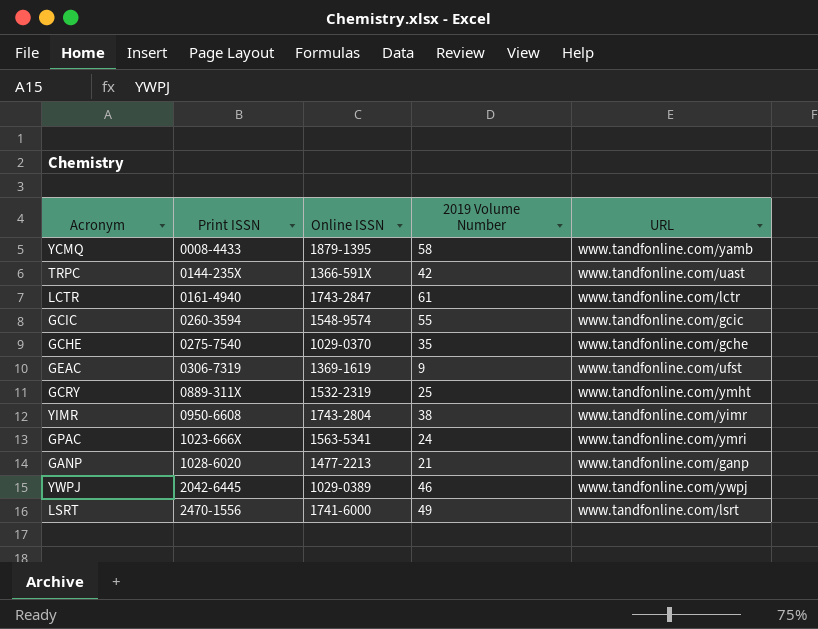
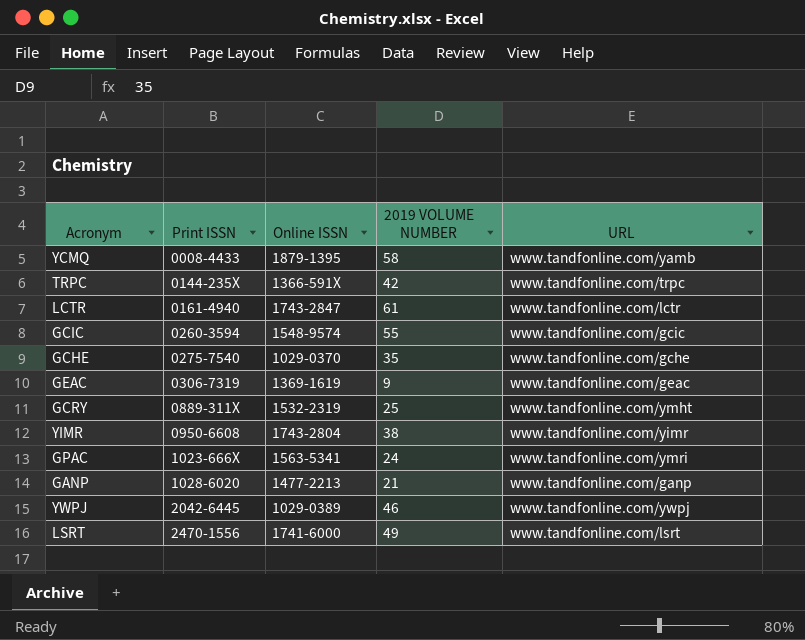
column name: 2019 Volume Number -> 2019 VOLUME NUMBER
TRPC | URL: www.tandfonline.com/uast -> www.tandfonline.com/trpc
GEAC | URL: www.tandfonline.com/ufst -> www.tandfonline.com/geac

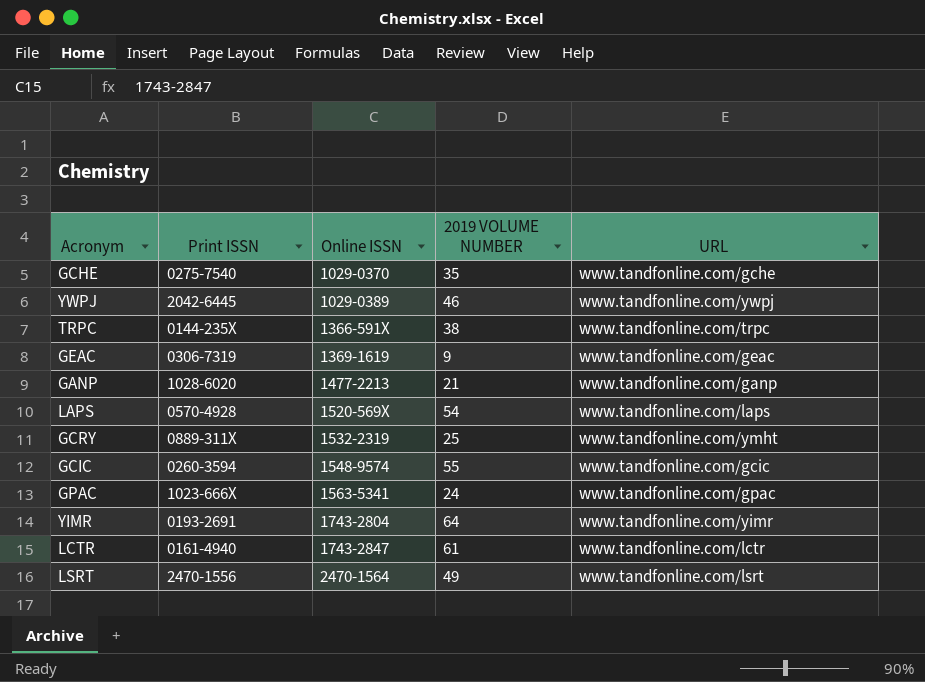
row order: Print ISSN ascending -> Online ISSN ascending
row YCMQ: 0008-4433 | 1879-1395 | 58 | www.tandfonline.com/yamb -> none
TRPC | 2019 VOLUME NUMBER: 42 -> 38
row LAPS: none -> 0570-4928 | 1520-569X | 54 | www.tandfonline.com/laps
GPAC | URL: www.tandfonline.com/ymri -> www.tandfonline.com/gpac
YIMR | Print ISSN: 0950-6608 -> 0193-2691
YIMR | 2019 VOLUME NUMBER: 38 -> 64
LSRT | Online ISSN: 1741-6000 -> 2470-1564

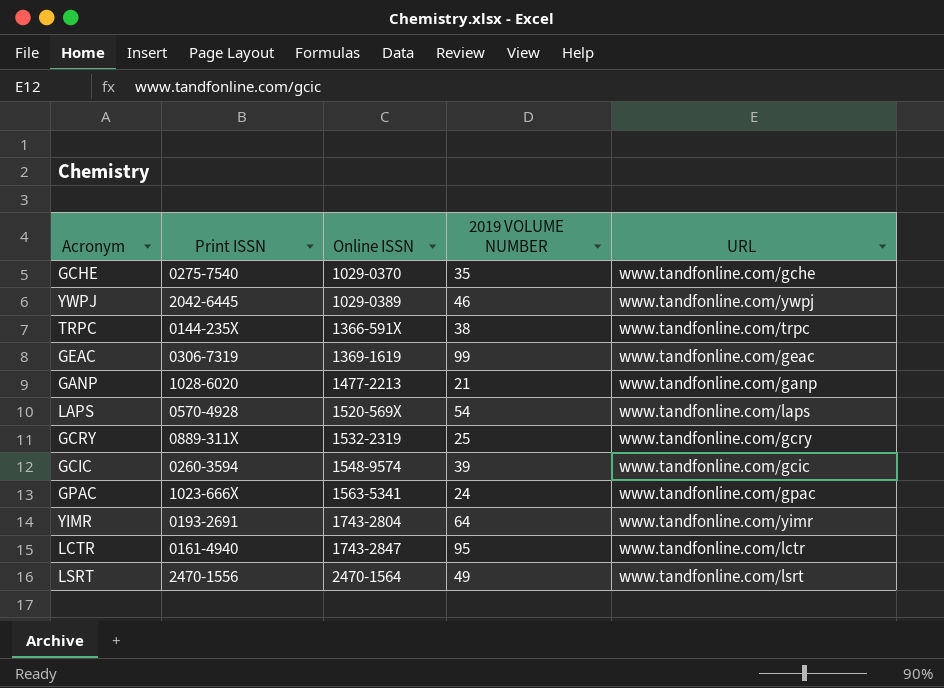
GEAC | 2019 VOLUME NUMBER: 9 -> 99
GCRY | URL: www.tandfonline.com/ymht -> www.tandfonline.com/gcry
GCIC | 2019 VOLUME NUMBER: 55 -> 39
LCTR | 2019 VOLUME NUMBER: 61 -> 95

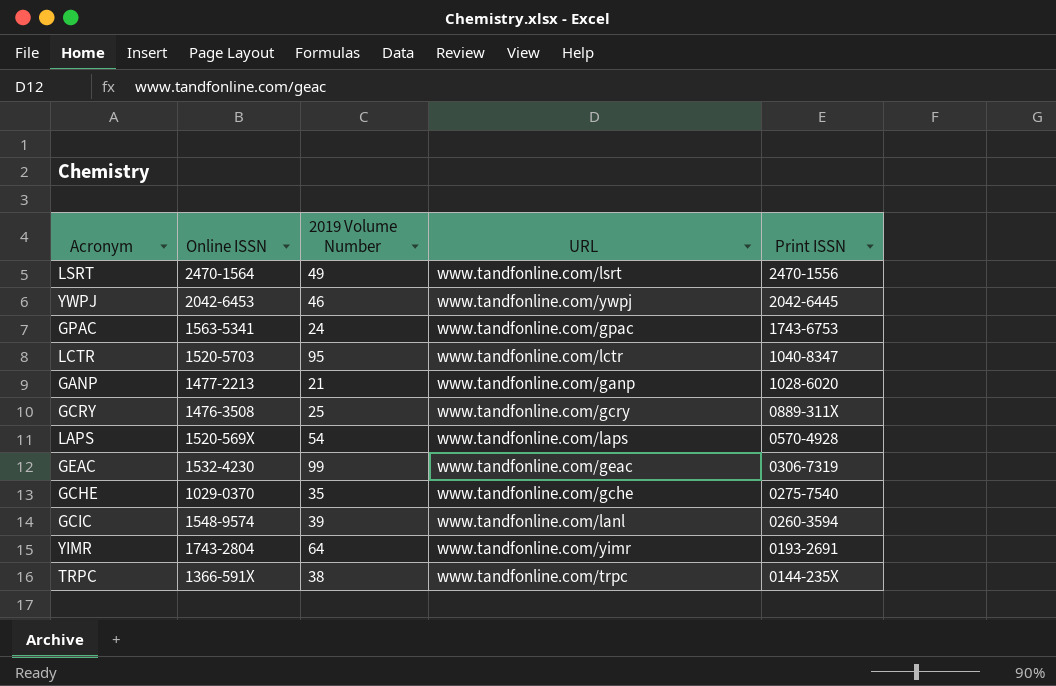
row order: Online ISSN ascending -> Print ISSN descending
column name: 2019 VOLUME NUMBER -> 2019 Volume Number
column Print ISSN | position: 2 -> 5
YWPJ | Online ISSN: 1029-0389 -> 2042-6453
GPAC | Print ISSN: 1023-666X -> 1743-6753
LCTR | Online ISSN: 1743-2847 -> 1520-5703
LCTR | Print ISSN: 0161-4940 -> 1040-8347
GCRY | Online ISSN: 1532-2319 -> 1476-3508
GEAC | Online ISSN: 1369-1619 -> 1532-4230
GCIC | URL: www.tandfonline.com/gcic -> www.tandfonline.com/lanl

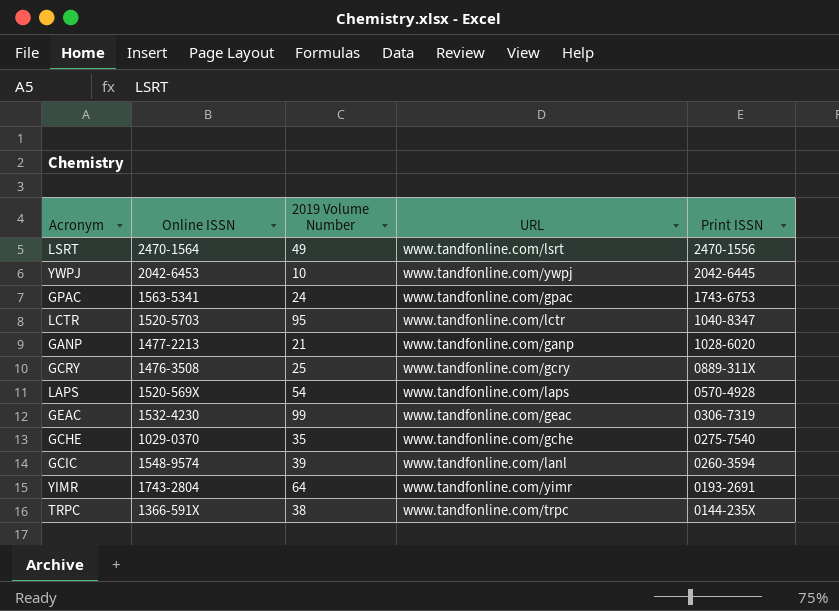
YWPJ | 2019 Volume Number: 46 -> 10

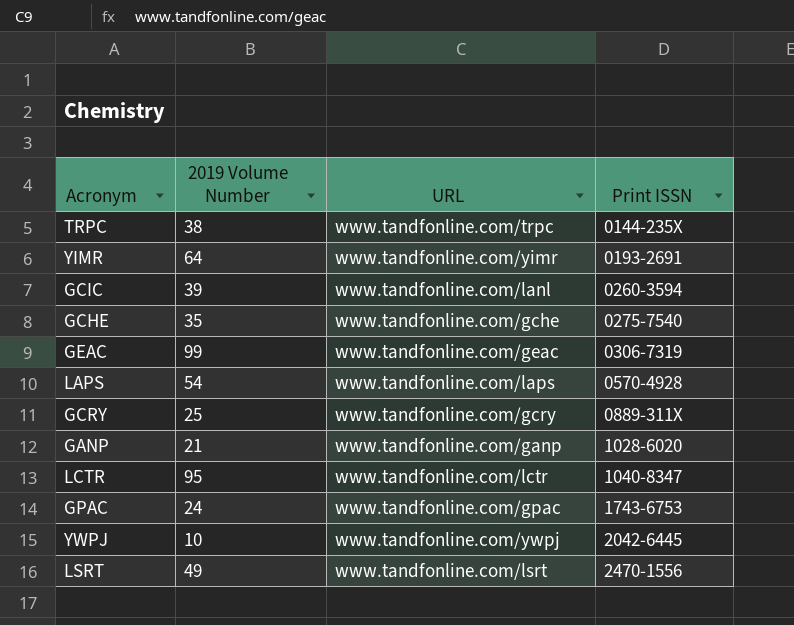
row order: Print ISSN descending -> Print ISSN ascending
column Online ISSN | position: 2 -> none

